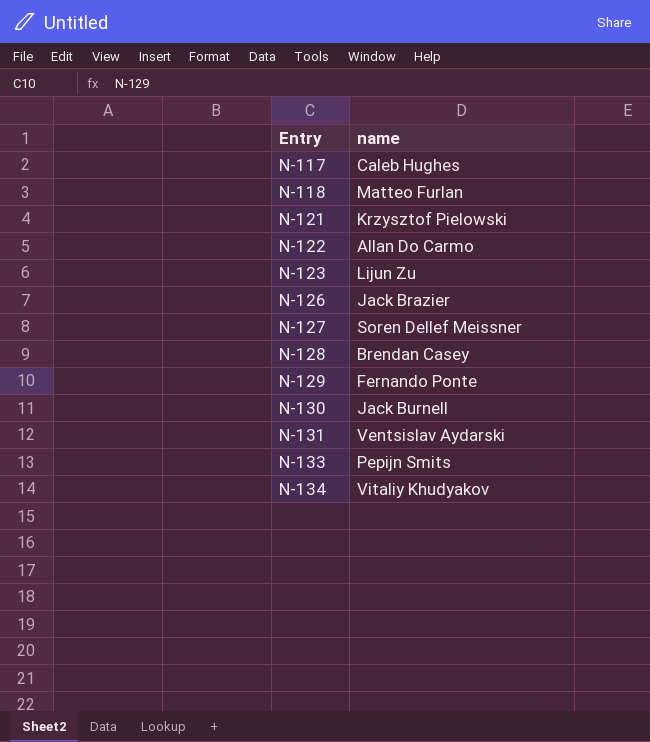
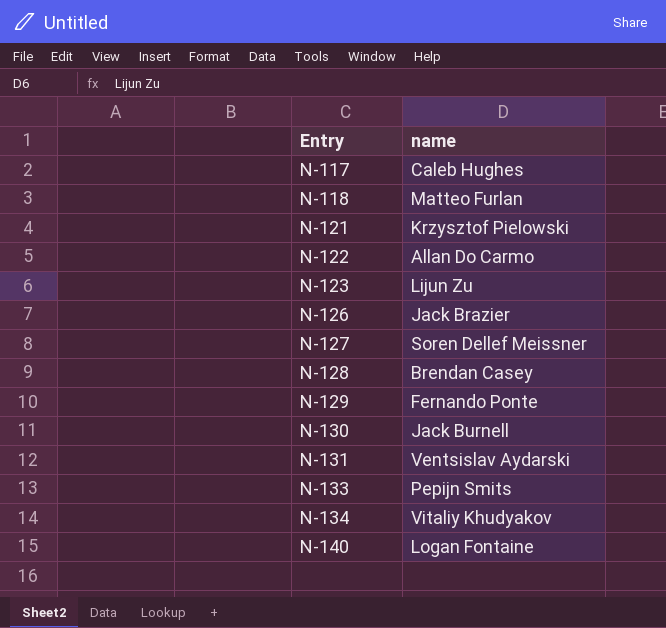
row N-140: none -> Logan Fontaine

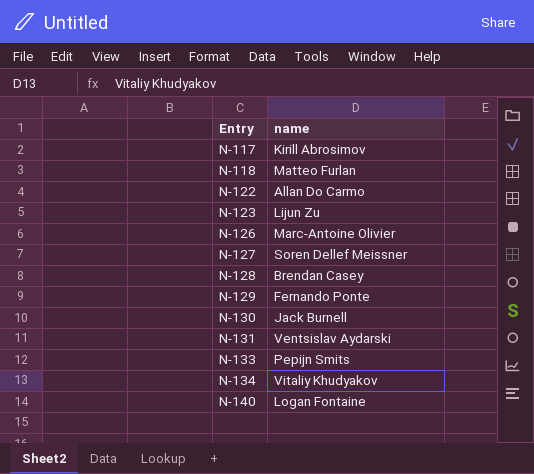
row N-121: Krzysztof Pielowski -> none
N-117 | name: Caleb Hughes -> Kirill Abrosimov
N-126 | name: Jack Brazier -> Marc-Antoine Olivier

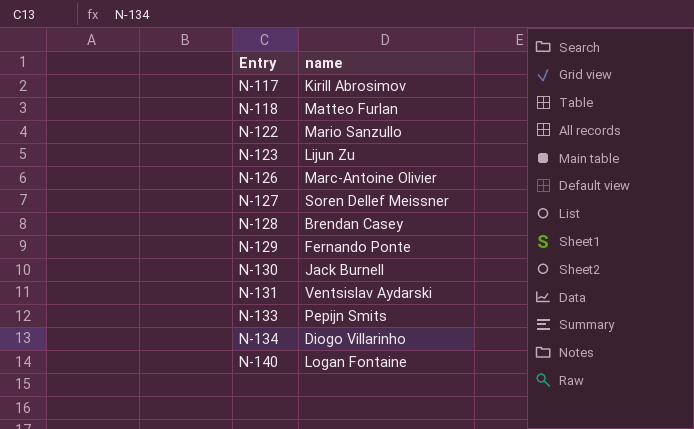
N-122 | name: Allan Do Carmo -> Mario Sanzullo
N-134 | name: Vitaliy Khudyakov -> Diogo Villarinho

